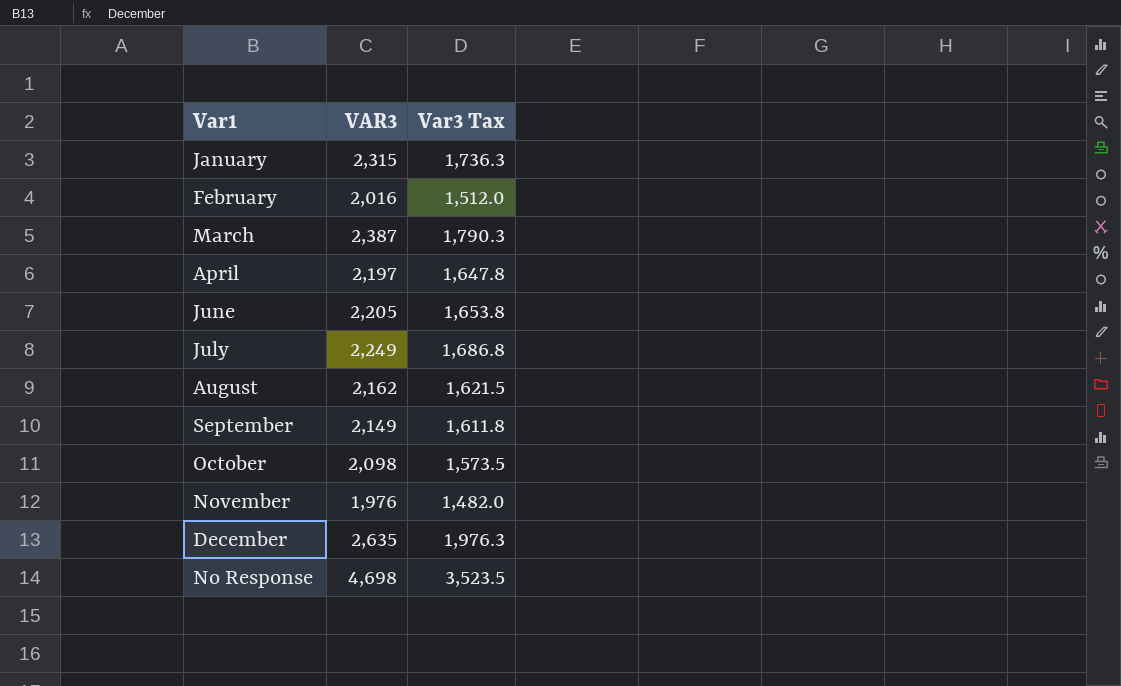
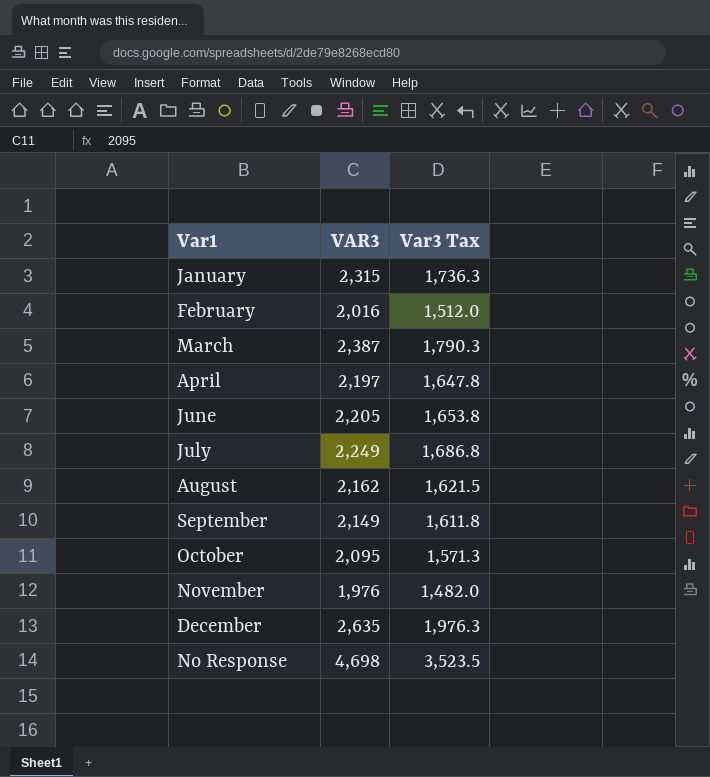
October | VAR3: 2,098 -> 2,095
October | Var3 Tax: 1,573.5 -> 1,571.3

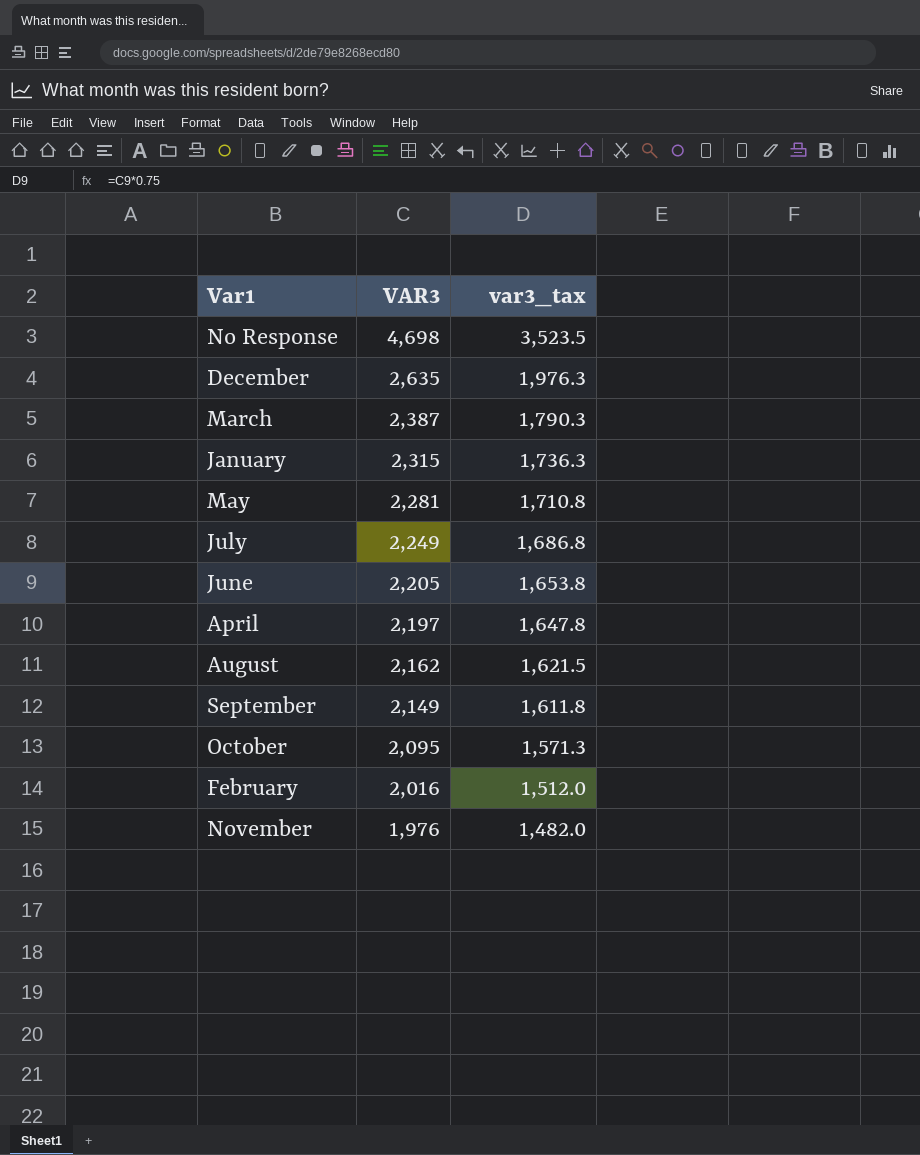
row order: none -> VAR3 descending
column name: Var3 Tax -> var3_tax
row May: none -> 2,281 | 1,710.8

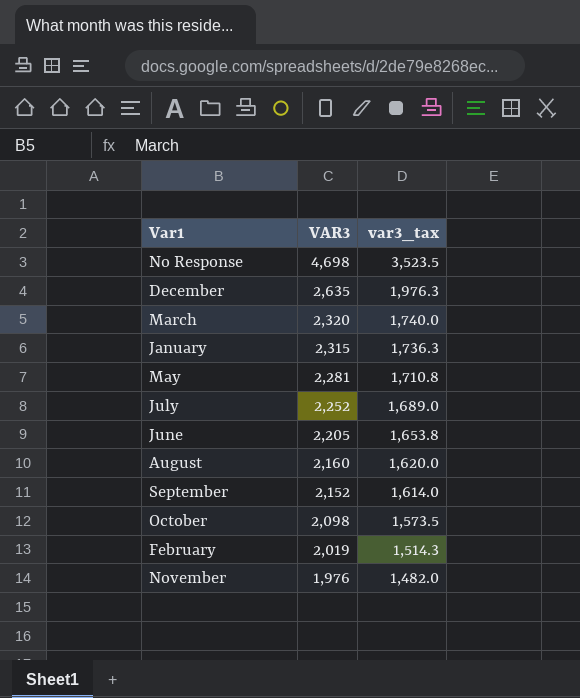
row April: 2,197 | 1,647.8 -> none
March | VAR3: 2,387 -> 2,320
March | var3_tax: 1,790.3 -> 1,740.0
July | VAR3: 2,249 -> 2,252
July | var3_tax: 1,686.8 -> 1,689.0
August | VAR3: 2,162 -> 2,160
August | var3_tax: 1,621.5 -> 1,620.0
September | VAR3: 2,149 -> 2,152
September | var3_tax: 1,611.8 -> 1,614.0
October | VAR3: 2,095 -> 2,098
October | var3_tax: 1,571.3 -> 1,573.5
February | VAR3: 2,016 -> 2,019
February | var3_tax: 1,512.0 -> 1,514.3

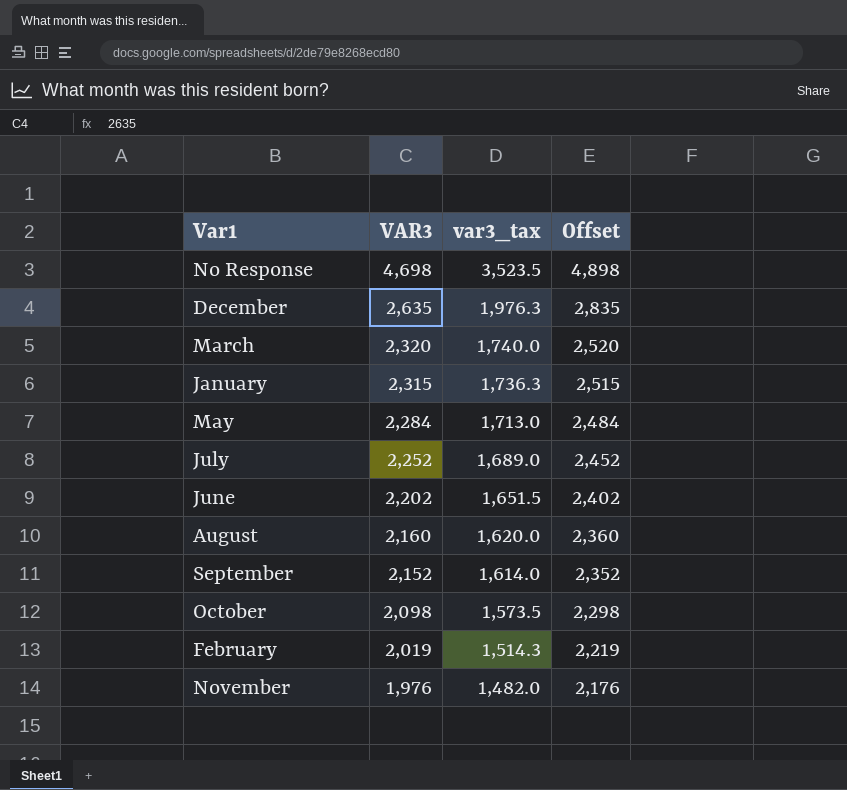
column Offset | formula: none -> [VAR3] + 200
May | VAR3: 2,281 -> 2,284
May | var3_tax: 1,710.8 -> 1,713.0
June | VAR3: 2,205 -> 2,202
June | var3_tax: 1,653.8 -> 1,651.5

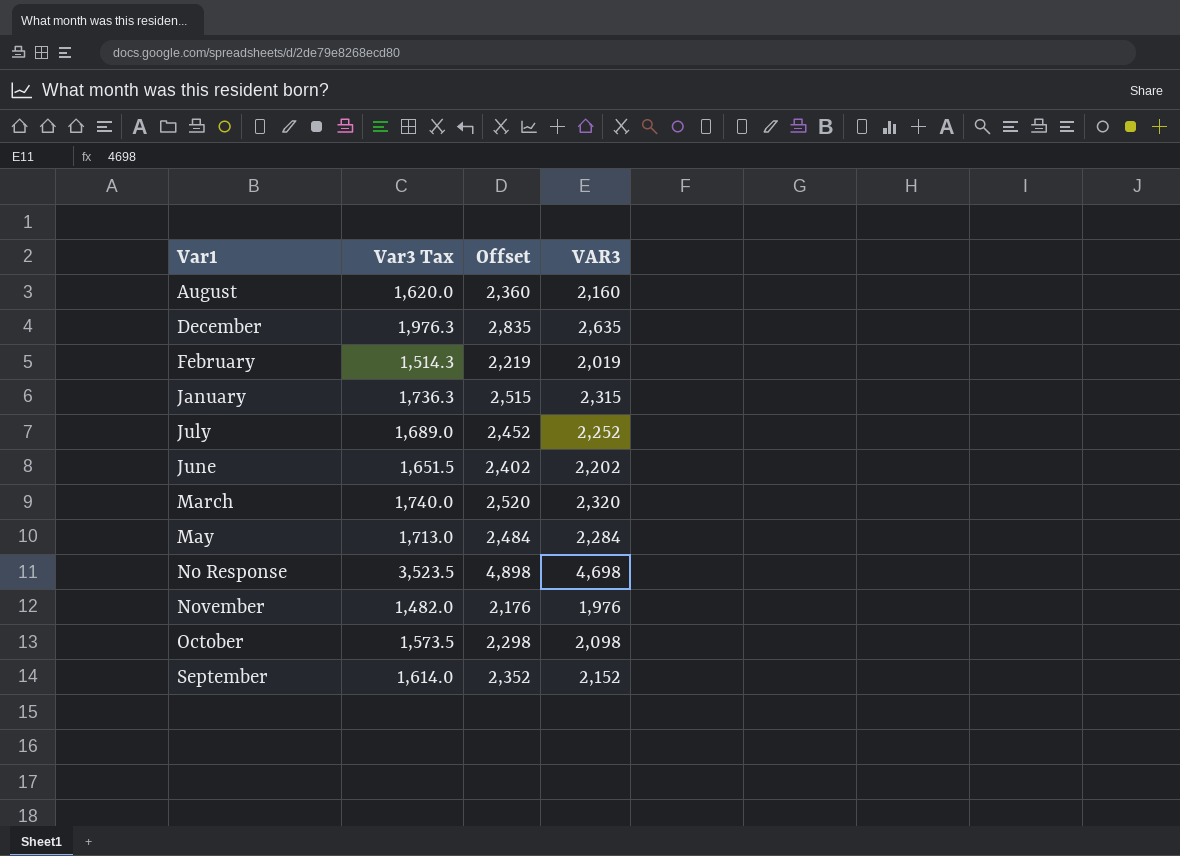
row order: VAR3 descending -> Var1 ascending
column name: var3_tax -> Var3 Tax
column VAR3 | position: 2 -> 4

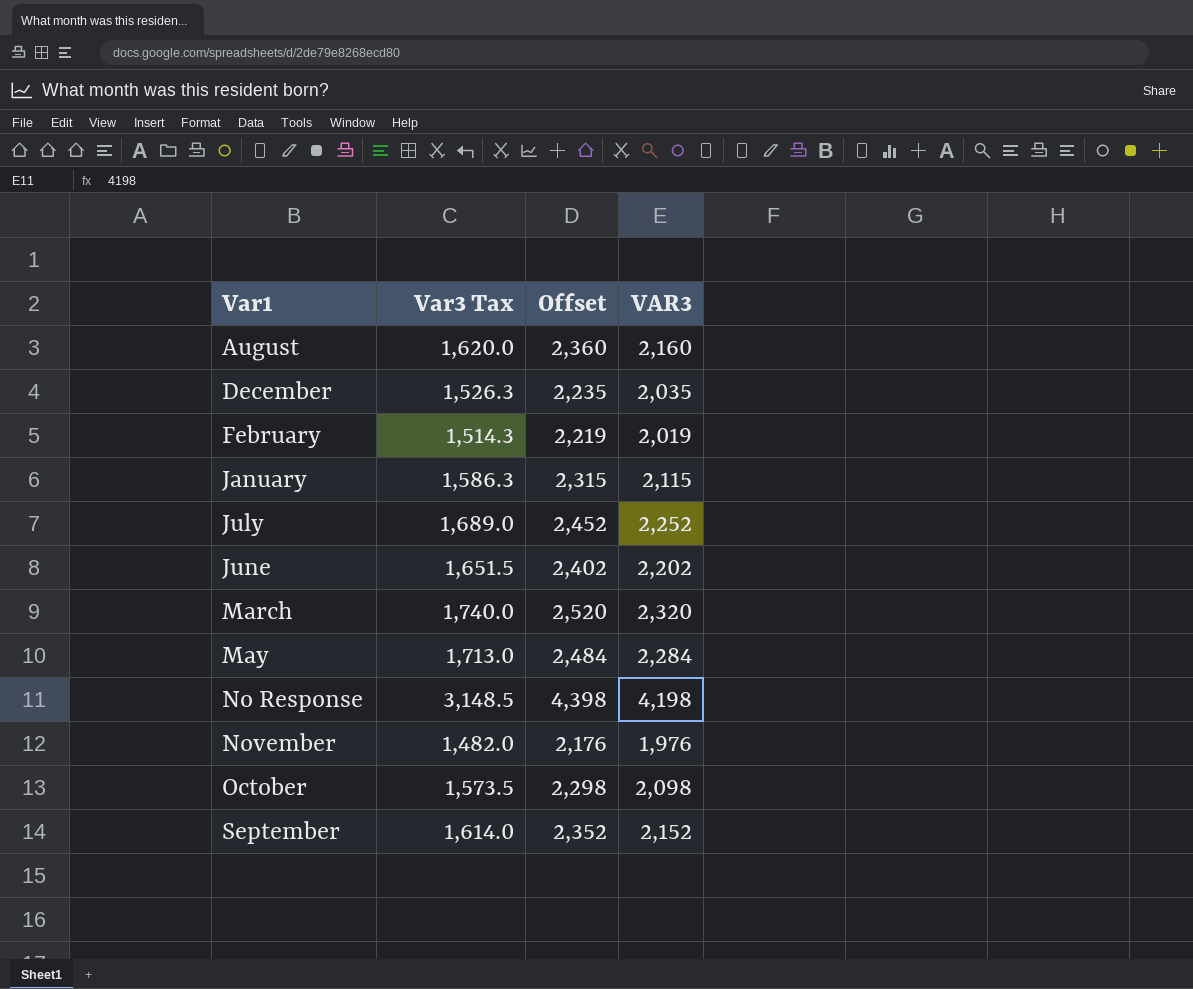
December | Var3 Tax: 1,976.3 -> 1,526.3
December | Offset: 2,835 -> 2,235
December | VAR3: 2,635 -> 2,035
January | Var3 Tax: 1,736.3 -> 1,586.3
January | Offset: 2,515 -> 2,315
January | VAR3: 2,315 -> 2,115
No Response | Var3 Tax: 3,523.5 -> 3,148.5
No Response | Offset: 4,898 -> 4,398
No Response | VAR3: 4,698 -> 4,198

